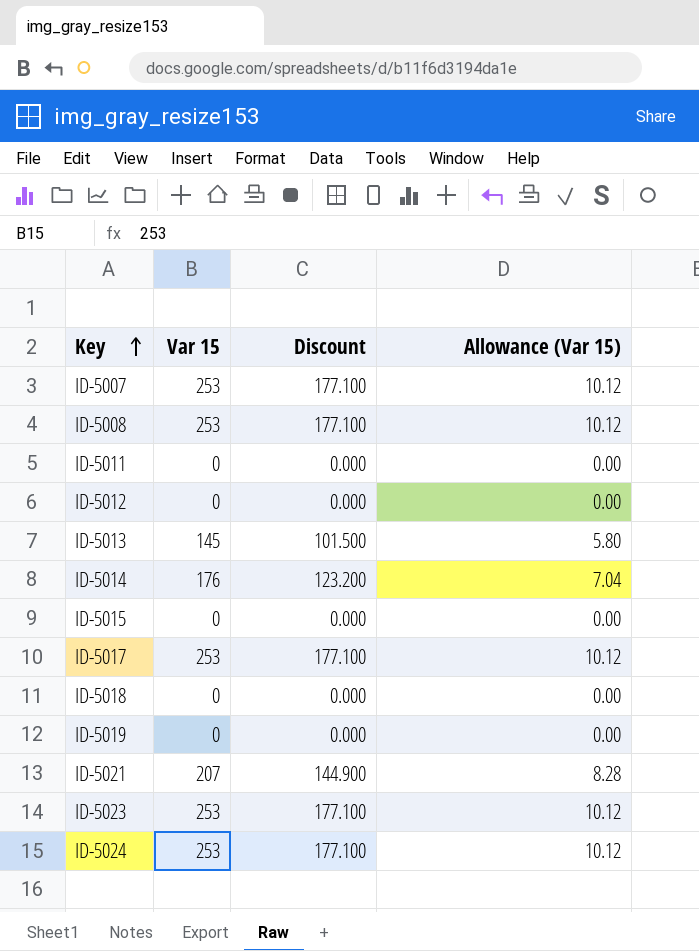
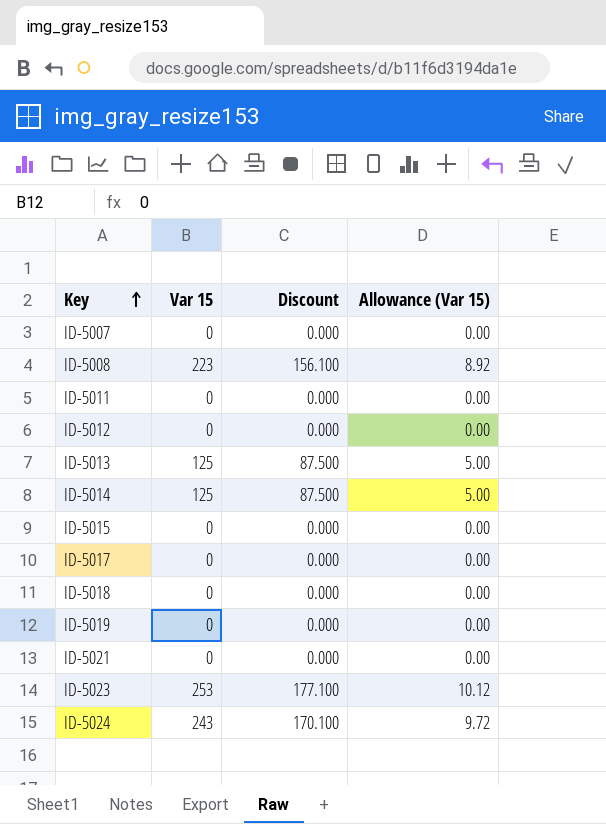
ID-5007 | Var 15: 253 -> 0
ID-5007 | Discount: 177.100 -> 0.000
ID-5007 | Allowance (Var 15): 10.12 -> 0.00
ID-5008 | Var 15: 253 -> 223
ID-5008 | Discount: 177.100 -> 156.100
ID-5008 | Allowance (Var 15): 10.12 -> 8.92
ID-5013 | Var 15: 145 -> 125
ID-5013 | Discount: 101.500 -> 87.500
ID-5013 | Allowance (Var 15): 5.80 -> 5.00
ID-5014 | Var 15: 176 -> 125
ID-5014 | Discount: 123.200 -> 87.500
ID-5014 | Allowance (Var 15): 7.04 -> 5.00
ID-5017 | Var 15: 253 -> 0
ID-5017 | Discount: 177.100 -> 0.000
ID-5017 | Allowance (Var 15): 10.12 -> 0.00
ID-5021 | Var 15: 207 -> 0
ID-5021 | Discount: 144.900 -> 0.000
ID-5021 | Allowance (Var 15): 8.28 -> 0.00
ID-5024 | Var 15: 253 -> 243
ID-5024 | Discount: 177.100 -> 170.100
ID-5024 | Allowance (Var 15): 10.12 -> 9.72

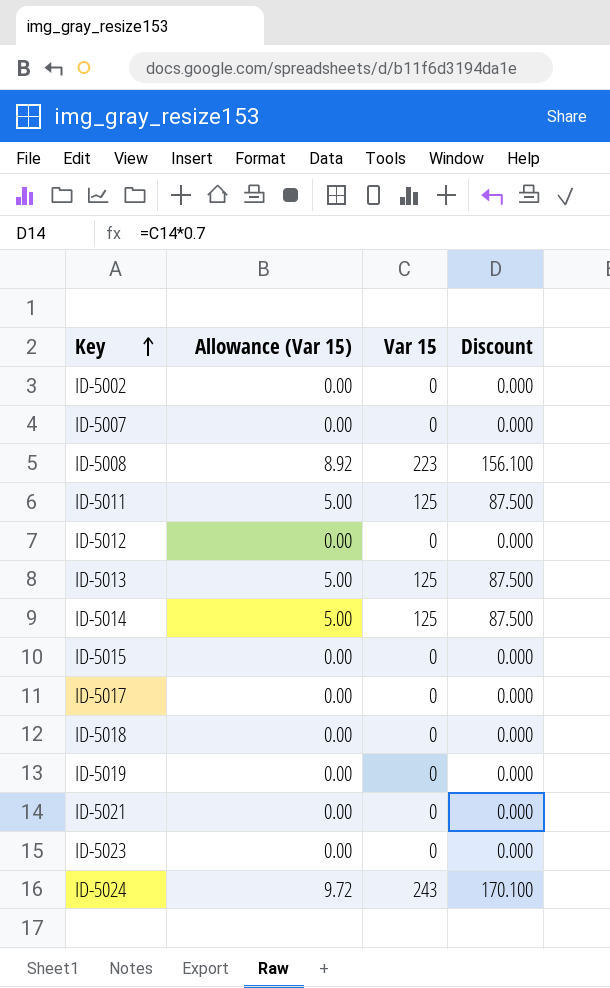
column Allowance (Var 15) | position: 4 -> 2
row ID-5002: none -> 0.00 | 0 | 0.000
ID-5011 | Allowance (Var 15): 0.00 -> 5.00
ID-5011 | Var 15: 0 -> 125
ID-5011 | Discount: 0.000 -> 87.500
ID-5023 | Allowance (Var 15): 10.12 -> 0.00
ID-5023 | Var 15: 253 -> 0
ID-5023 | Discount: 177.100 -> 0.000

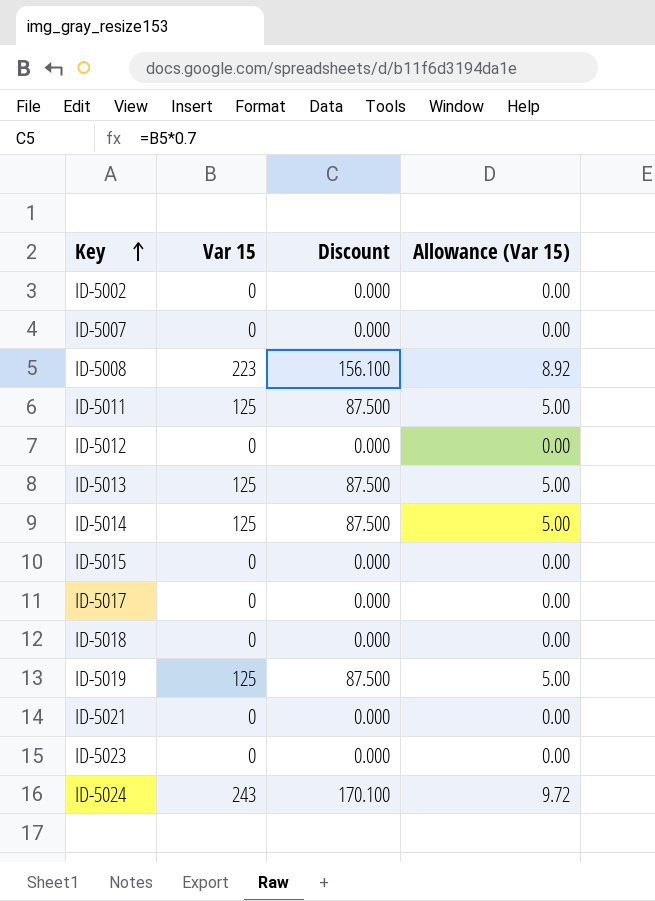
column Allowance (Var 15) | position: 2 -> 4
ID-5019 | Var 15: 0 -> 125
ID-5019 | Discount: 0.000 -> 87.500
ID-5019 | Allowance (Var 15): 0.00 -> 5.00

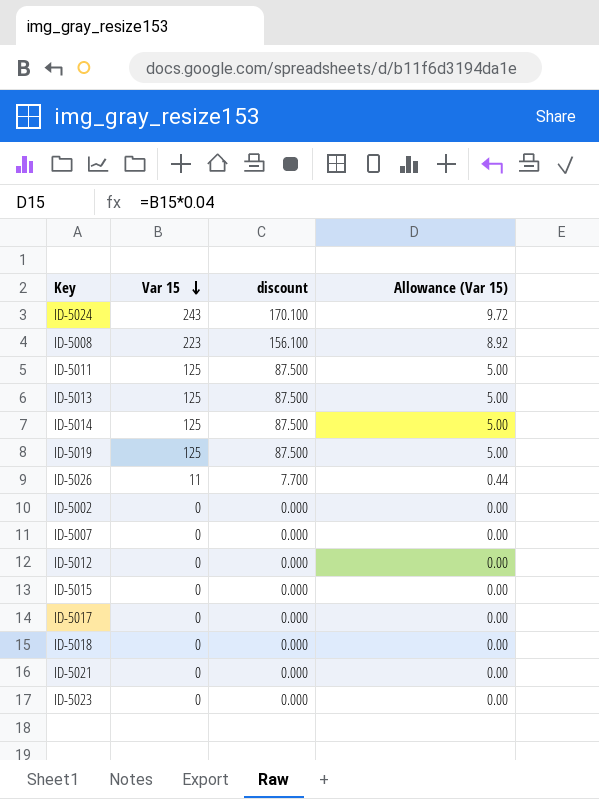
row order: Key ascending -> Var 15 descending
column name: Discount -> discount
row ID-5026: none -> 11 | 7.700 | 0.44

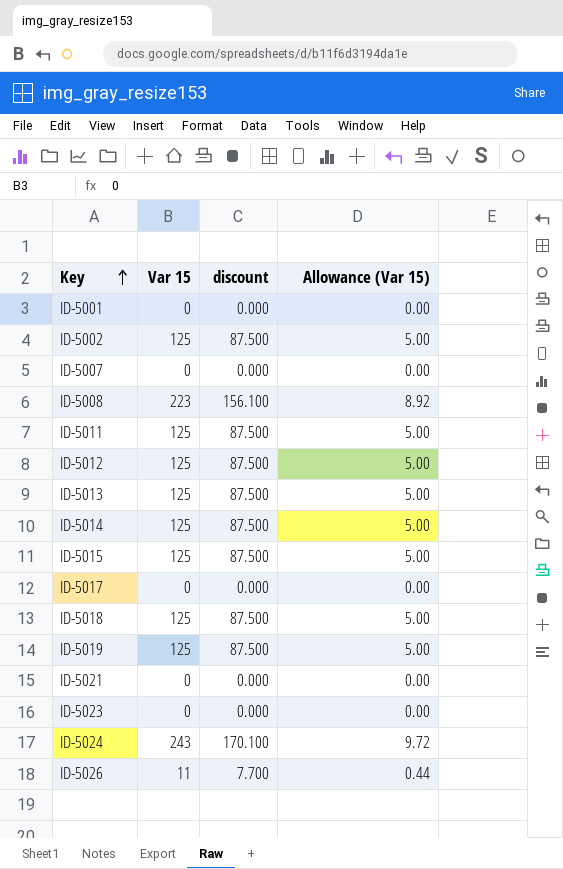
row order: Var 15 descending -> Key ascending
row ID-5001: none -> 0 | 0.000 | 0.00
ID-5002 | Var 15: 0 -> 125
ID-5002 | discount: 0.000 -> 87.500
ID-5002 | Allowance (Var 15): 0.00 -> 5.00
ID-5012 | Var 15: 0 -> 125
ID-5012 | discount: 0.000 -> 87.500
ID-5012 | Allowance (Var 15): 0.00 -> 5.00
ID-5015 | Var 15: 0 -> 125
ID-5015 | discount: 0.000 -> 87.500
ID-5015 | Allowance (Var 15): 0.00 -> 5.00
ID-5018 | Var 15: 0 -> 125
ID-5018 | discount: 0.000 -> 87.500
ID-5018 | Allowance (Var 15): 0.00 -> 5.00

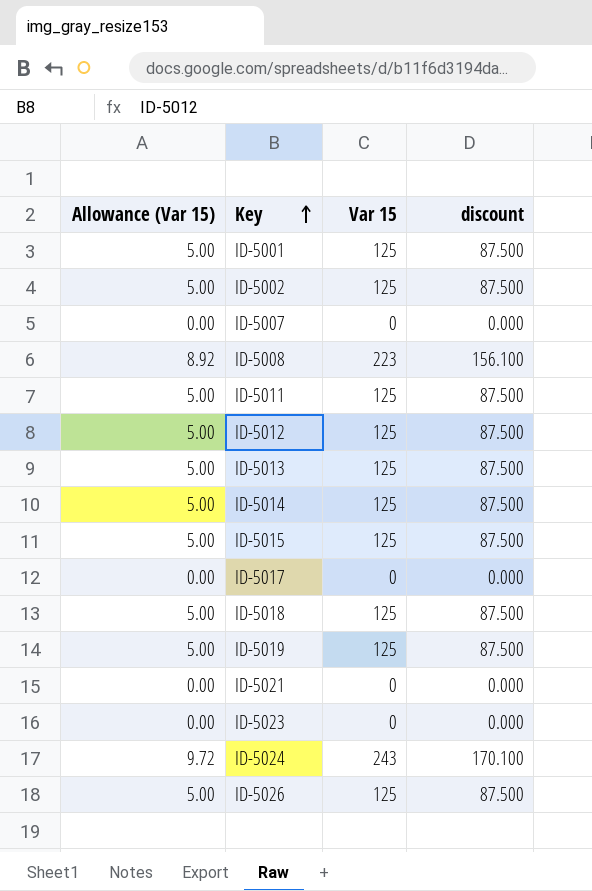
column Allowance (Var 15) | position: 4 -> 1
ID-5001 | Allowance (Var 15): 0.00 -> 5.00
ID-5001 | Var 15: 0 -> 125
ID-5001 | discount: 0.000 -> 87.500
ID-5026 | Allowance (Var 15): 0.44 -> 5.00
ID-5026 | Var 15: 11 -> 125
ID-5026 | discount: 7.700 -> 87.500

